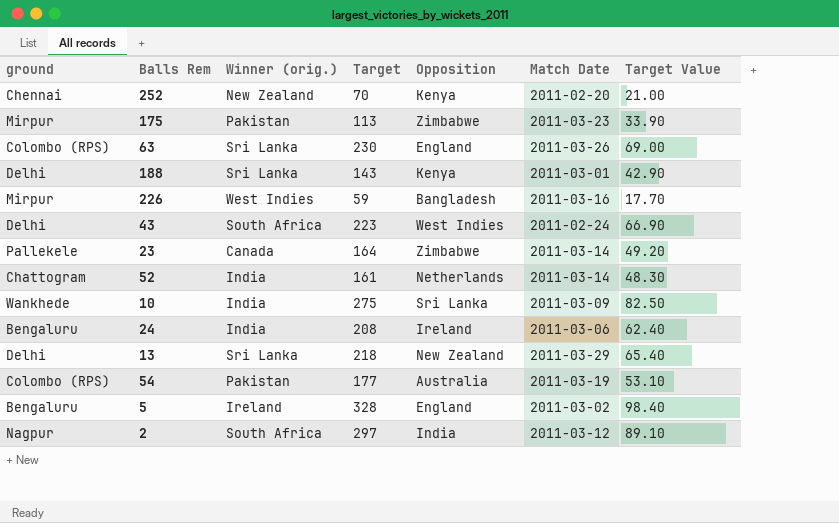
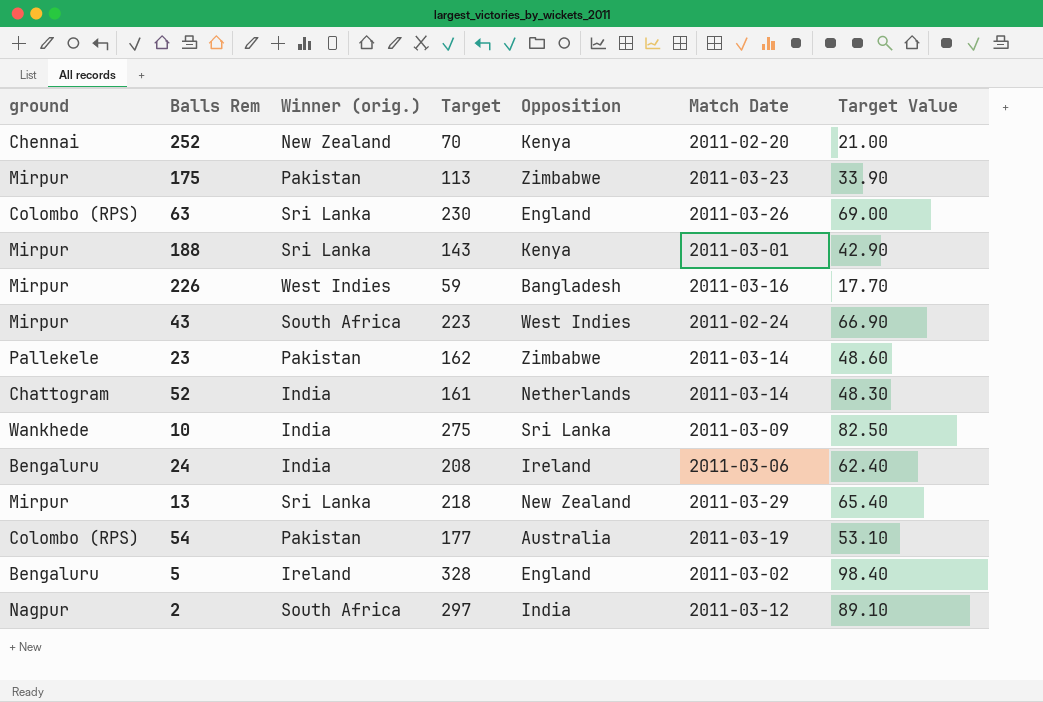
188 | ground: Delhi -> Mirpur
43 | ground: Delhi -> Mirpur
23 | Winner (orig.): Canada -> Pakistan
23 | Target: 164 -> 162
23 | Target Value: 49.20 -> 48.60
13 | ground: Delhi -> Mirpur

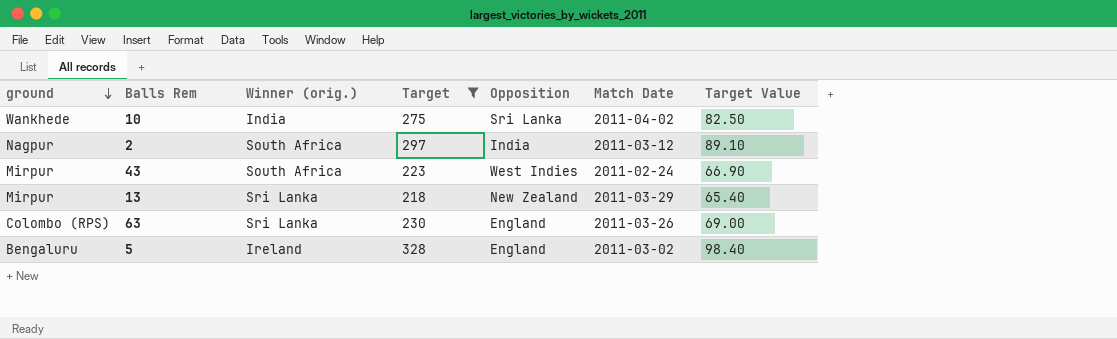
filter: none -> Target >= 218
row order: none -> ground descending
10 | Match Date: 2011-03-09 -> 2011-04-02

